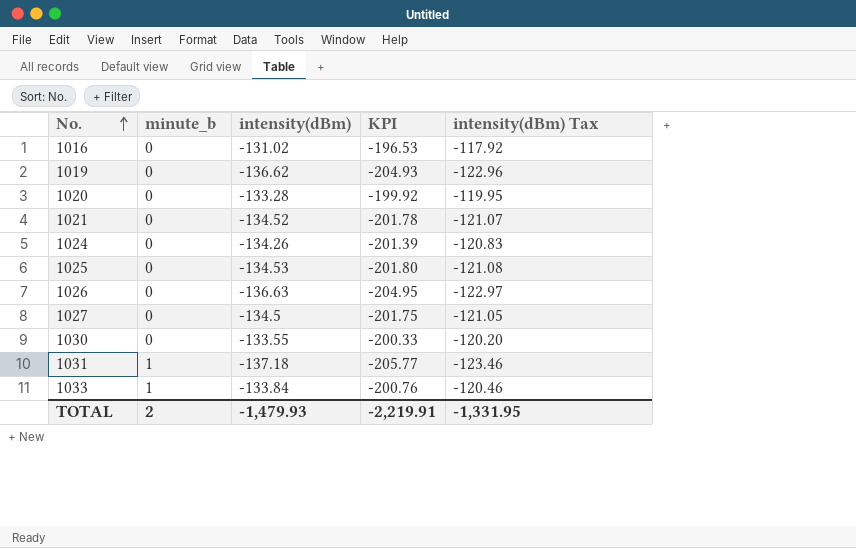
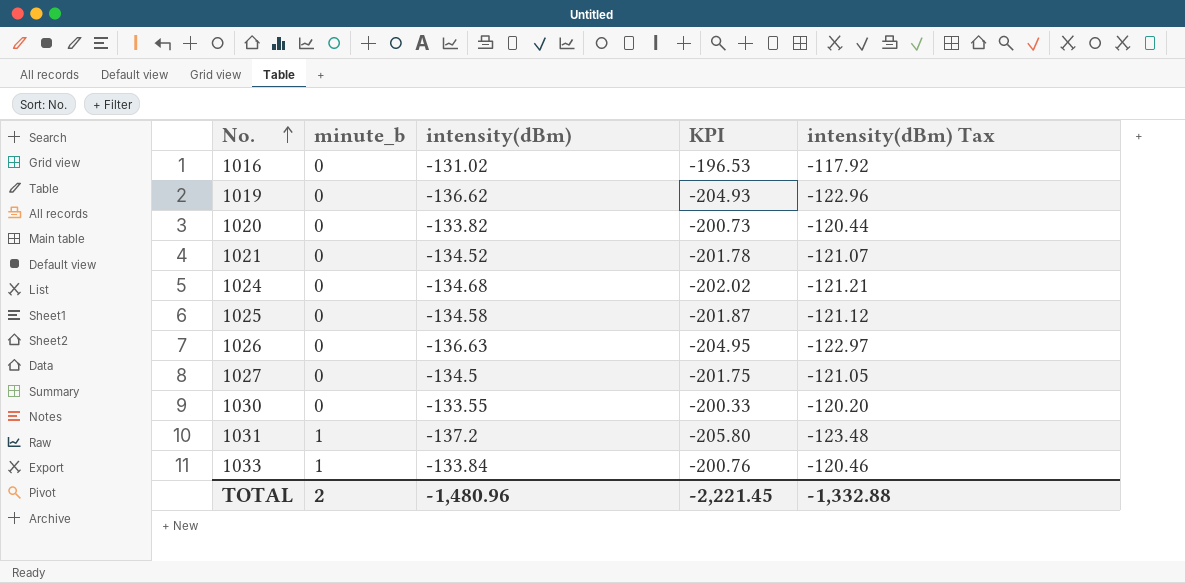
1020 | intensity(dBm): -133.28 -> -133.82
1020 | KPI: -199.92 -> -200.73
1020 | intensity(dBm) Tax: -119.95 -> -120.44
1024 | intensity(dBm): -134.26 -> -134.68
1024 | KPI: -201.39 -> -202.02
1024 | intensity(dBm) Tax: -120.83 -> -121.21
1025 | intensity(dBm): -134.53 -> -134.58
1025 | KPI: -201.80 -> -201.87
1025 | intensity(dBm) Tax: -121.08 -> -121.12
1031 | intensity(dBm): -137.18 -> -137.2
1031 | KPI: -205.77 -> -205.80
1031 | intensity(dBm) Tax: -123.46 -> -123.48
TOTAL | intensity(dBm): -1,479.93 -> -1,480.96
TOTAL | KPI: -2,219.91 -> -2,221.45
TOTAL | intensity(dBm) Tax: -1,331.95 -> -1,332.88

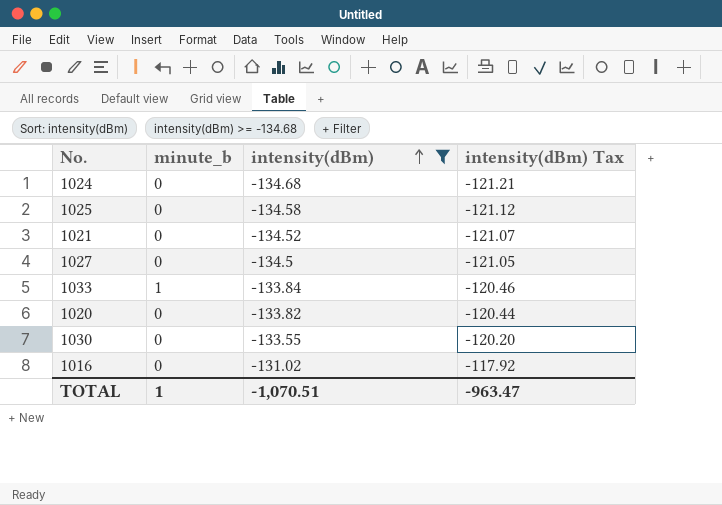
filter: none -> intensity(dBm) >= -134.68
row order: No. ascending -> intensity(dBm) ascending
column KPI | formula: [intensity(dBm)] * 1.5 -> none
TOTAL | minute_b: 2 -> 1
TOTAL | intensity(dBm): -1,480.96 -> -1,070.51
TOTAL | intensity(dBm) Tax: -1,332.88 -> -963.47

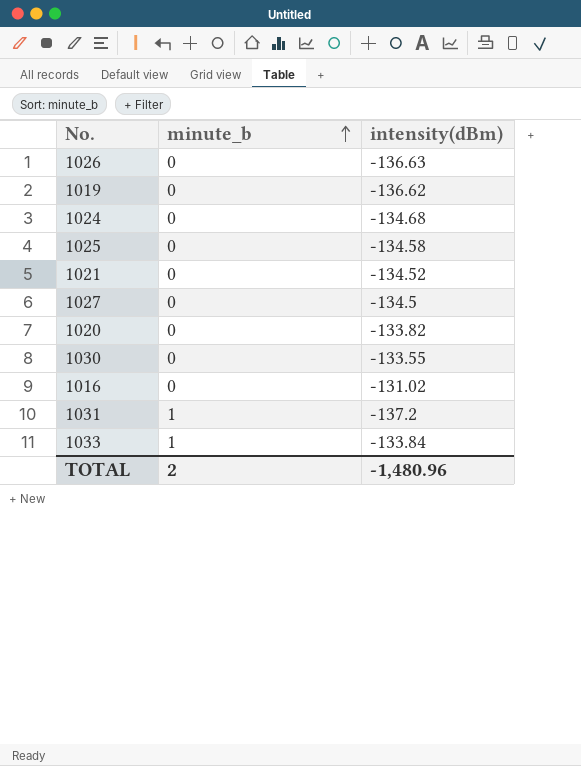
filter: intensity(dBm) >= -134.68 -> none
row order: intensity(dBm) ascending -> minute_b ascending
column intensity(dBm) Tax | formula: [intensity(dBm)] * 0.9 -> none
TOTAL | minute_b: 1 -> 2
TOTAL | intensity(dBm): -1,070.51 -> -1,480.96

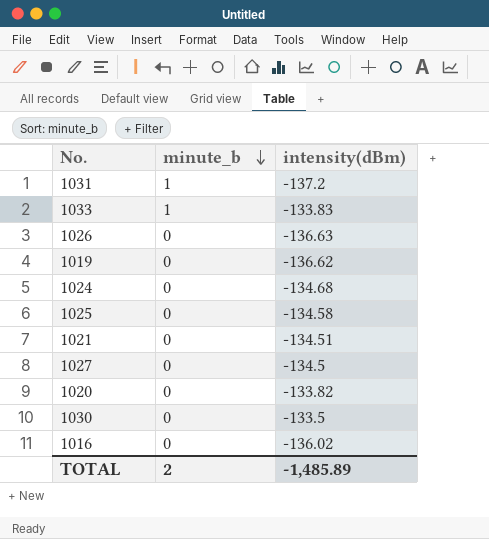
row order: minute_b ascending -> minute_b descending
1033 | intensity(dBm): -133.84 -> -133.83
1021 | intensity(dBm): -134.52 -> -134.51
1030 | intensity(dBm): -133.55 -> -133.5
1016 | intensity(dBm): -131.02 -> -136.02
TOTAL | intensity(dBm): -1,480.96 -> -1,485.89

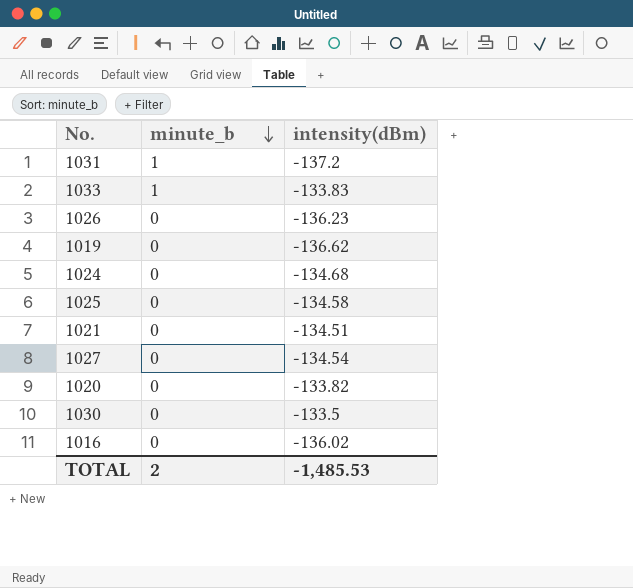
1026 | intensity(dBm): -136.63 -> -136.23
1027 | intensity(dBm): -134.5 -> -134.54
TOTAL | intensity(dBm): -1,485.89 -> -1,485.53

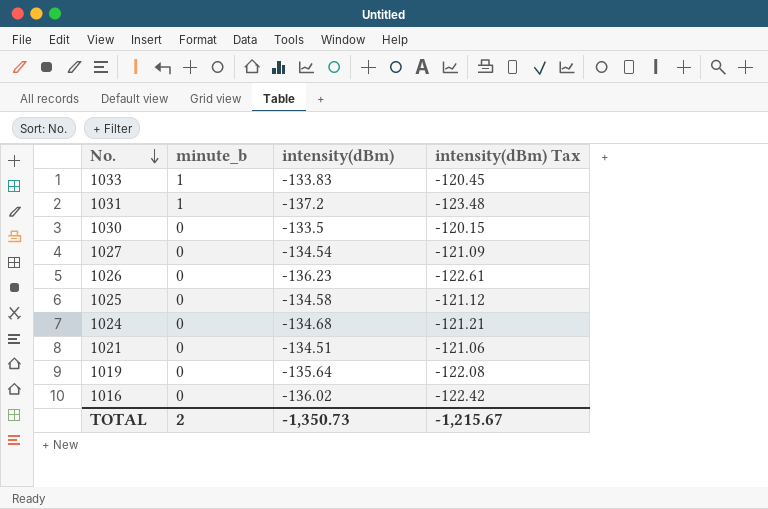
row order: minute_b descending -> No. descending
column intensity(dBm) Tax | formula: none -> [intensity(dBm)] * 0.9
row 1020: 0 | -133.82 -> none
1019 | intensity(dBm): -136.62 -> -135.64
TOTAL | intensity(dBm): -1,485.53 -> -1,350.73

